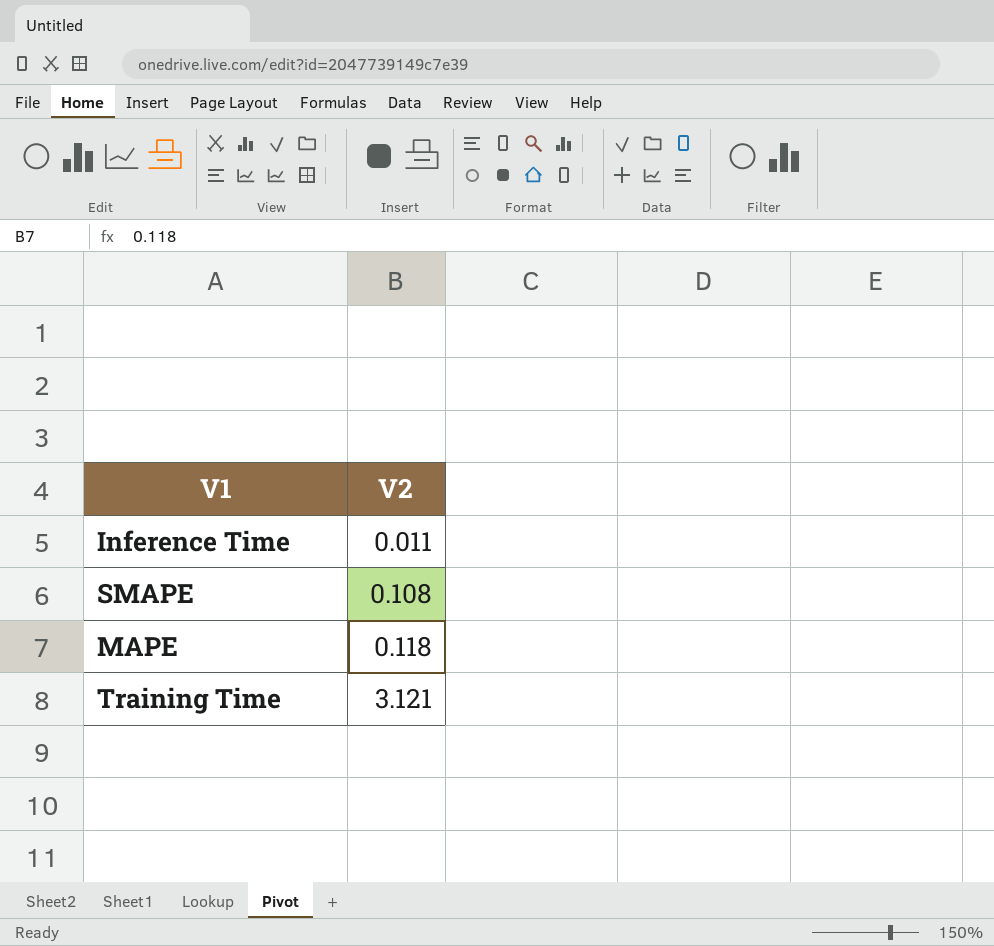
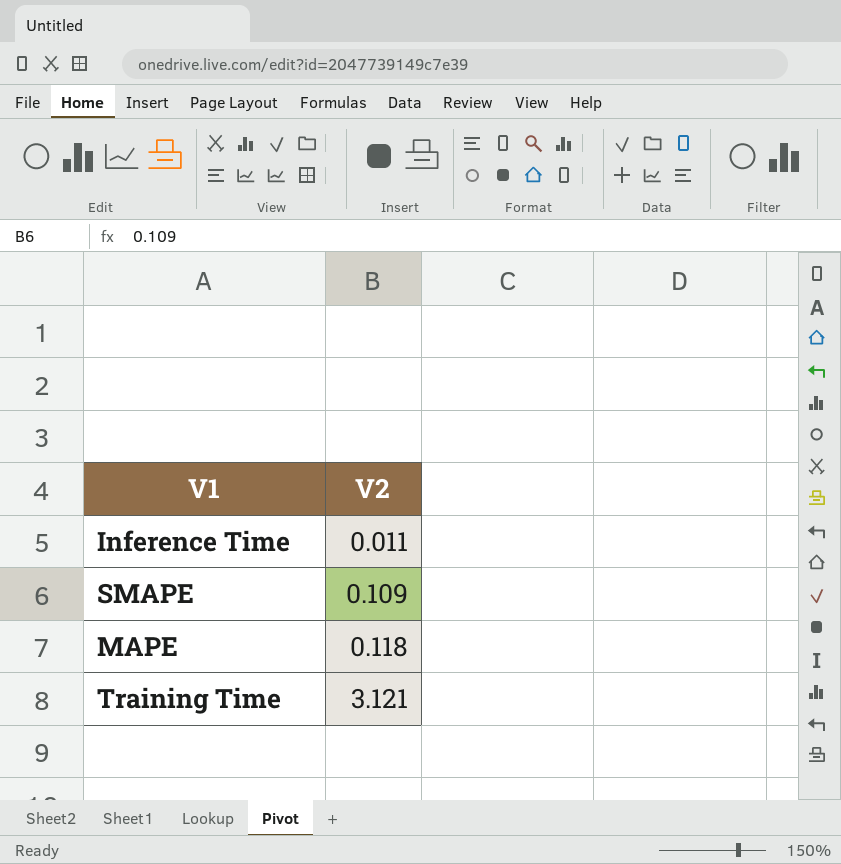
SMAPE | V2: 0.108 -> 0.109

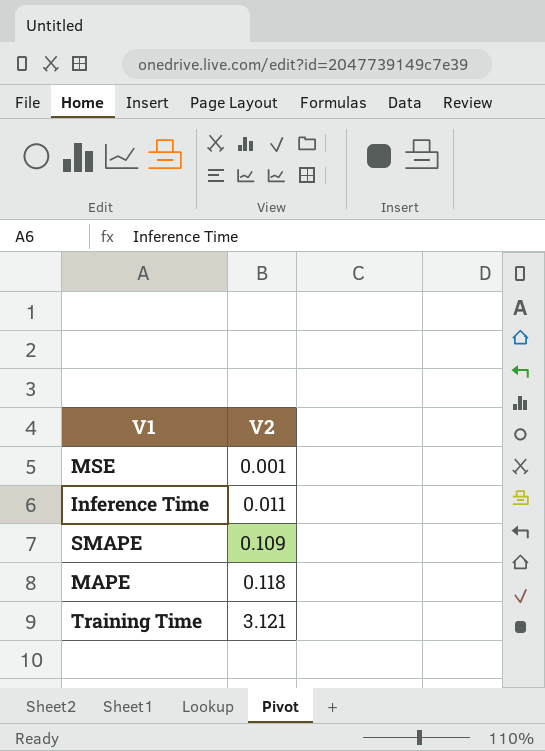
row MSE: none -> 0.001

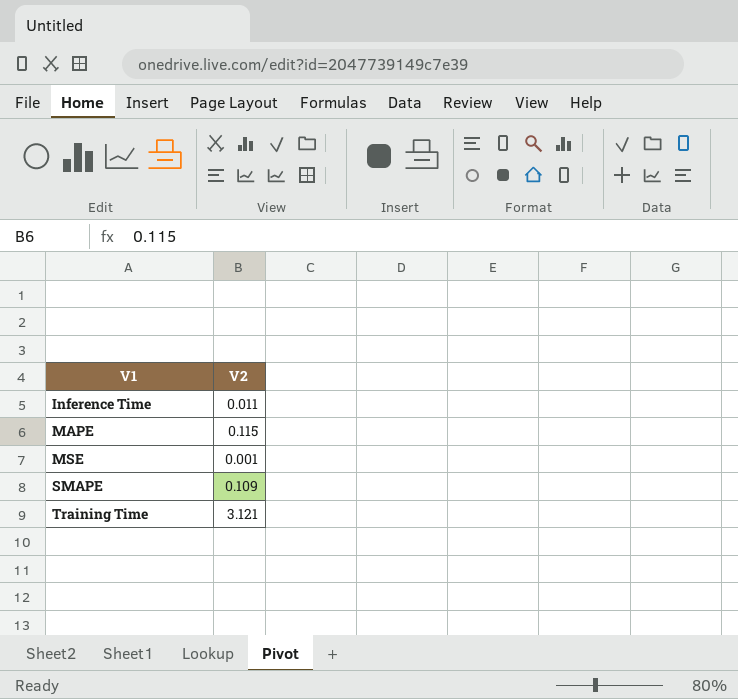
row order: V2 ascending -> V1 ascending
MAPE | V2: 0.118 -> 0.115

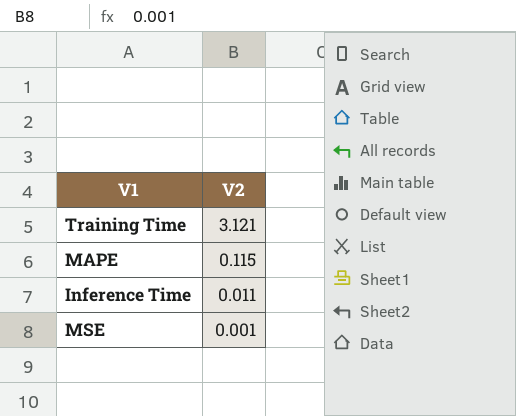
row order: V1 ascending -> V2 descending
row SMAPE: 0.109 -> none

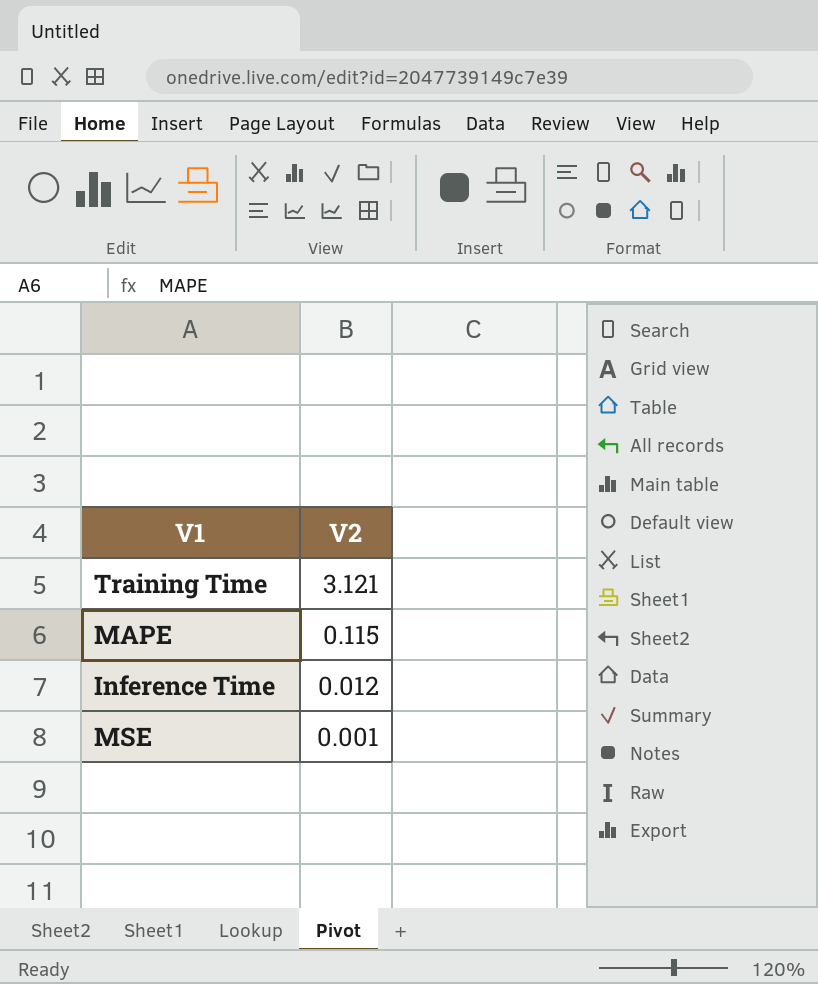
Inference Time | V2: 0.011 -> 0.012

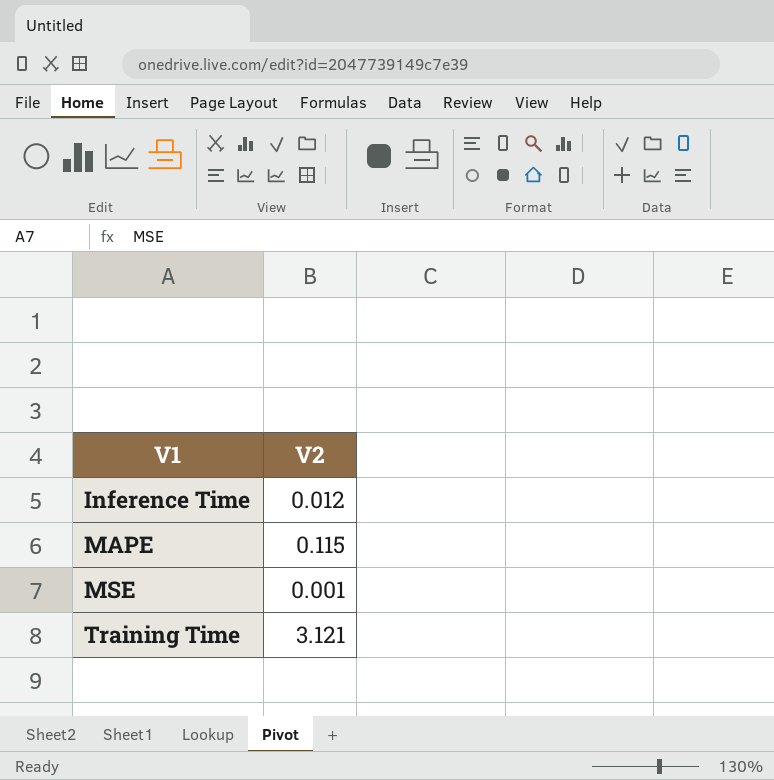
row order: V2 descending -> V1 ascending

